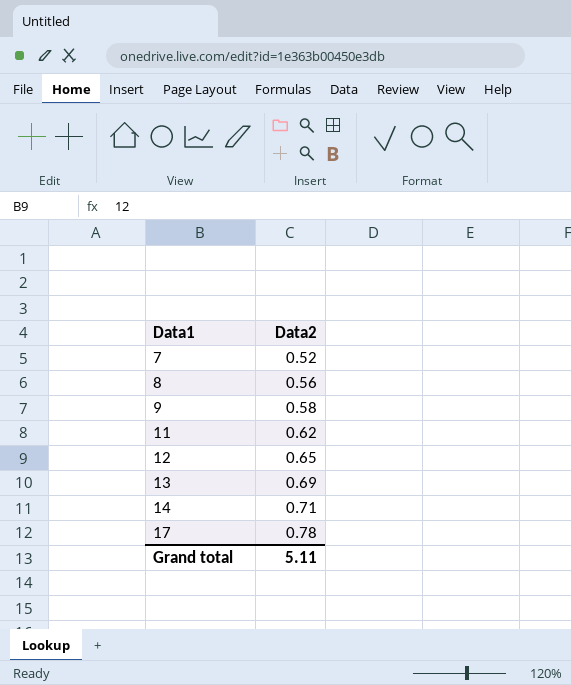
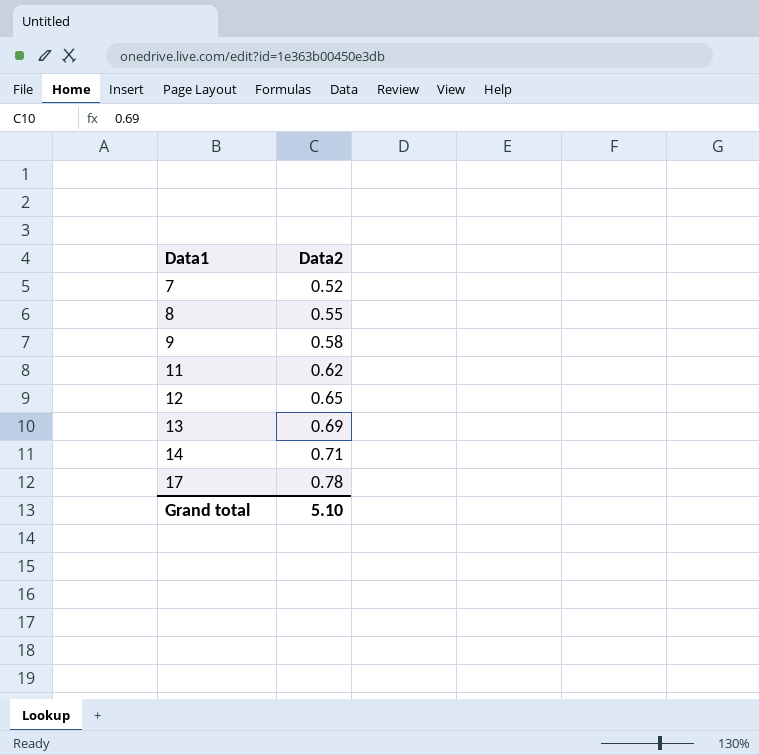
8 | Data2: 0.56 -> 0.55
Grand total | Data2: 5.11 -> 5.10

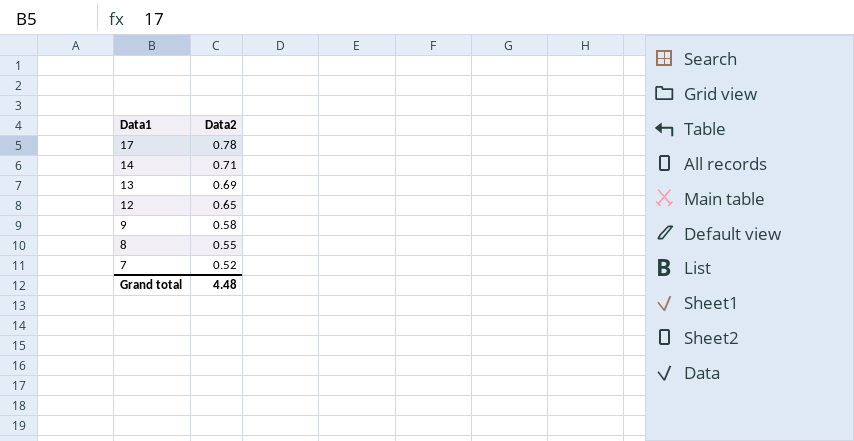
row order: Data1 ascending -> Data1 descending
row 11: 0.62 -> none
Grand total | Data2: 5.10 -> 4.48

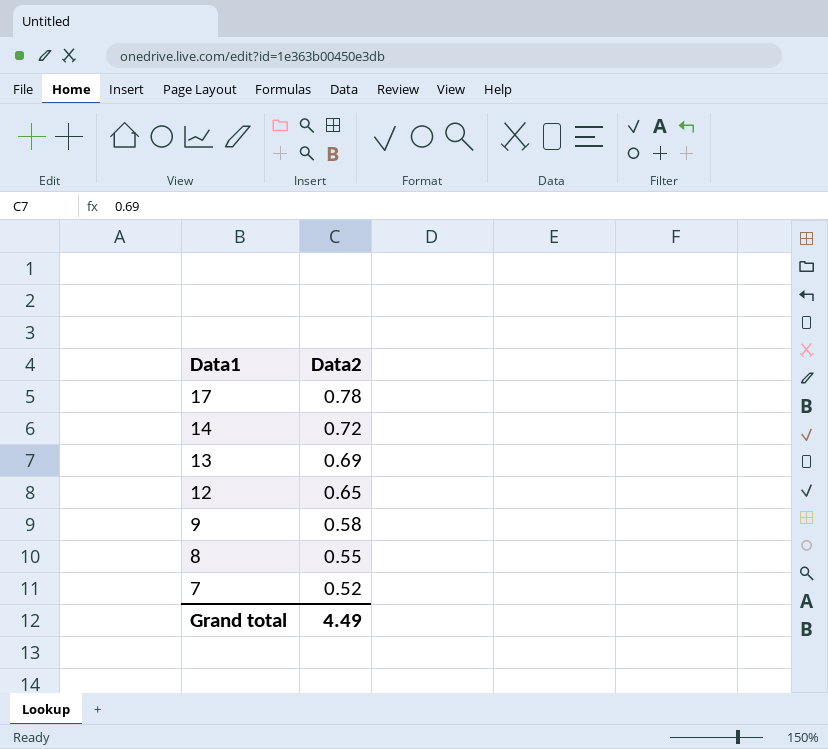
14 | Data2: 0.71 -> 0.72
Grand total | Data2: 4.48 -> 4.49

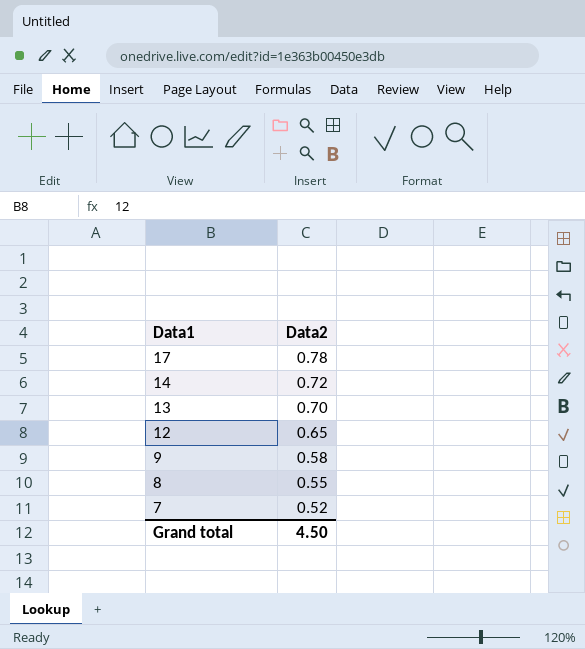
13 | Data2: 0.69 -> 0.70
Grand total | Data2: 4.49 -> 4.50

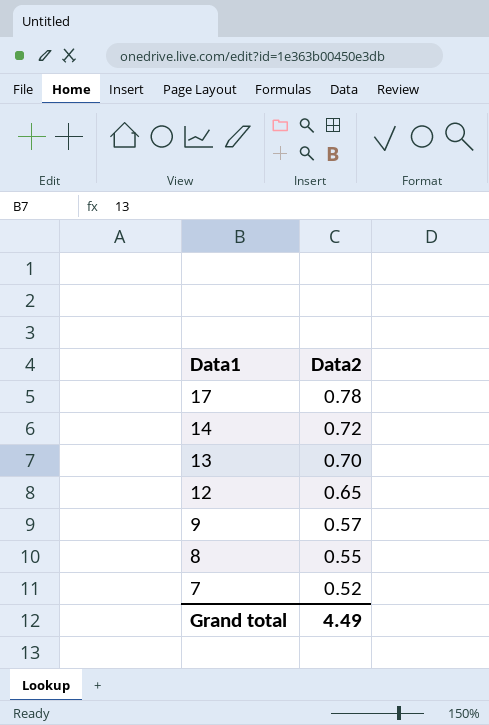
9 | Data2: 0.58 -> 0.57
Grand total | Data2: 4.50 -> 4.49

